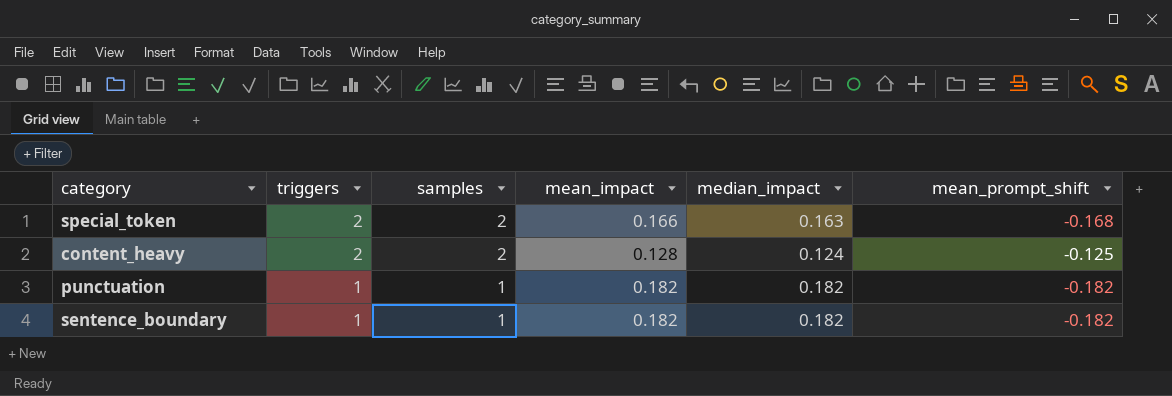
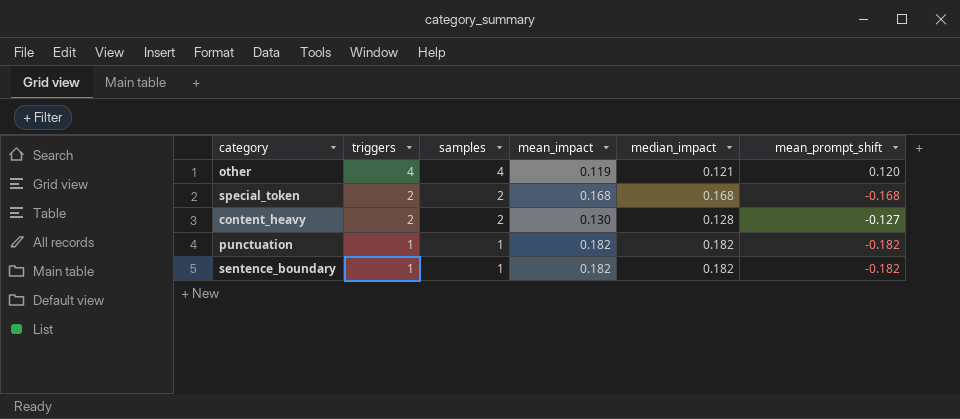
row other: none -> 4 | 4 | 0.119 | 0.121 | 0.120
special_token | mean_impact: 0.166 -> 0.168
special_token | median_impact: 0.163 -> 0.168
content_heavy | mean_impact: 0.128 -> 0.130
content_heavy | median_impact: 0.124 -> 0.128
content_heavy | mean_prompt_shift: -0.125 -> -0.127

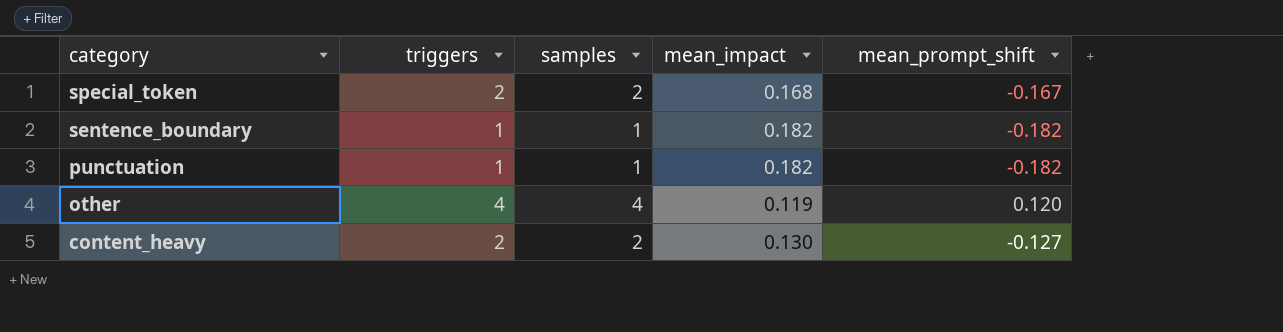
row order: triggers descending -> category descending
column median_impact | position: 5 -> none
special_token | mean_prompt_shift: -0.168 -> -0.167

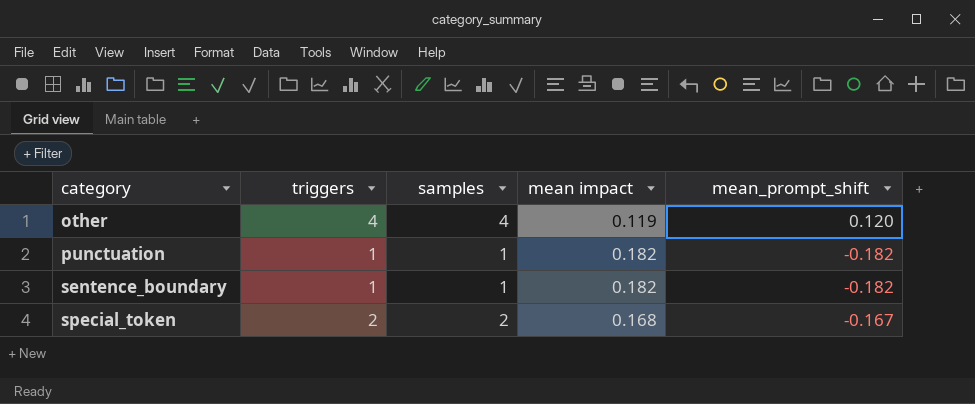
row order: category descending -> category ascending
column name: mean_impact -> mean impact
row content_heavy: 2 | 2 | 0.130 | -0.127 -> none

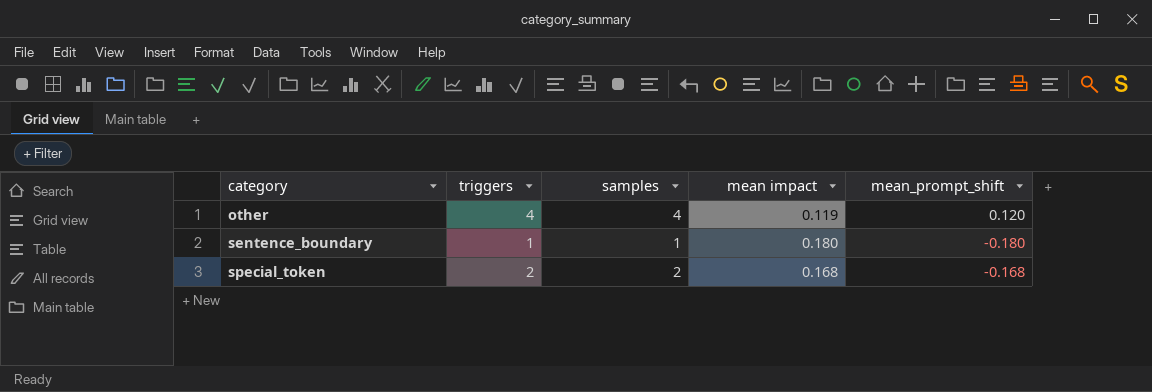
row punctuation: 1 | 1 | 0.182 | -0.182 -> none
sentence_boundary | mean impact: 0.182 -> 0.180
sentence_boundary | mean_prompt_shift: -0.182 -> -0.180
special_token | mean_prompt_shift: -0.167 -> -0.168

